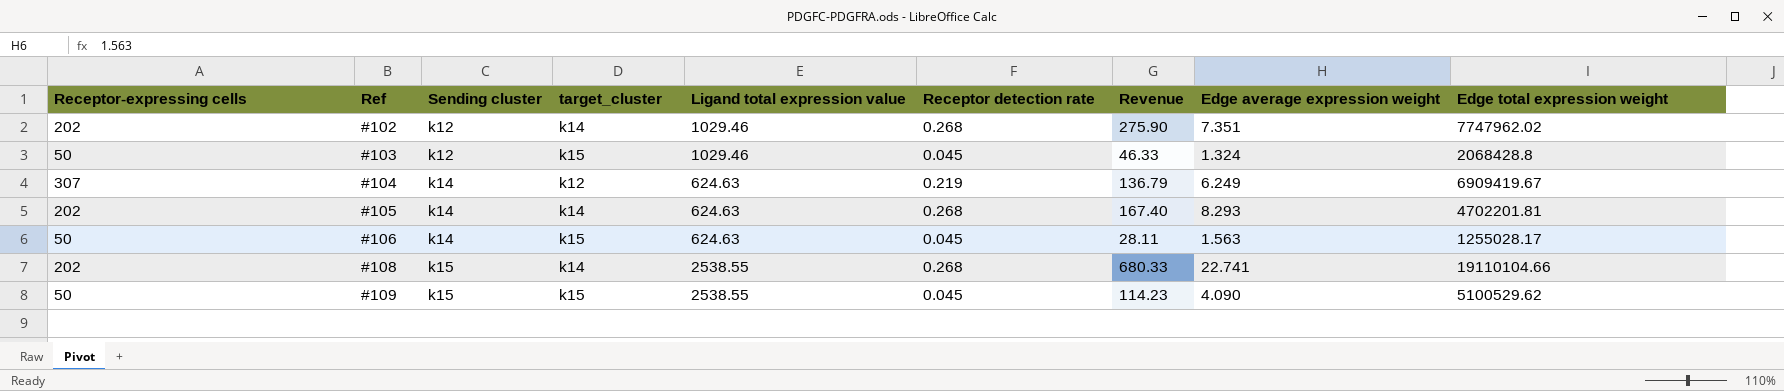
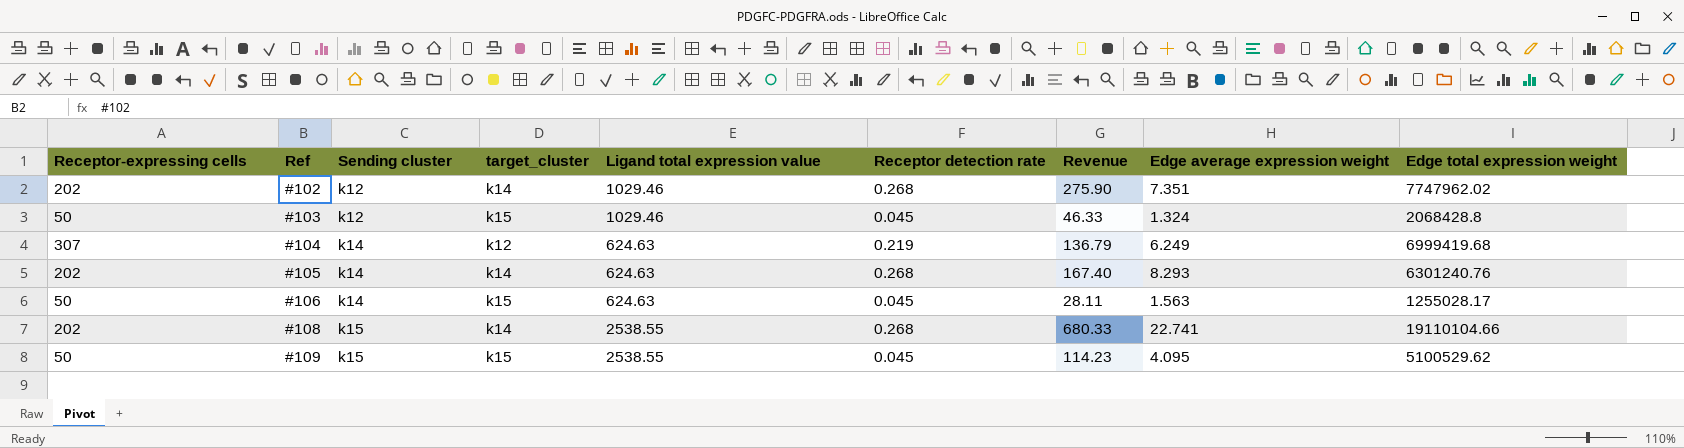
#104 | Edge total expression weight: 6909419.67 -> 6999419.68
#105 | Edge total expression weight: 4702201.81 -> 6301240.76
#109 | Edge average expression weight: 4.090 -> 4.095

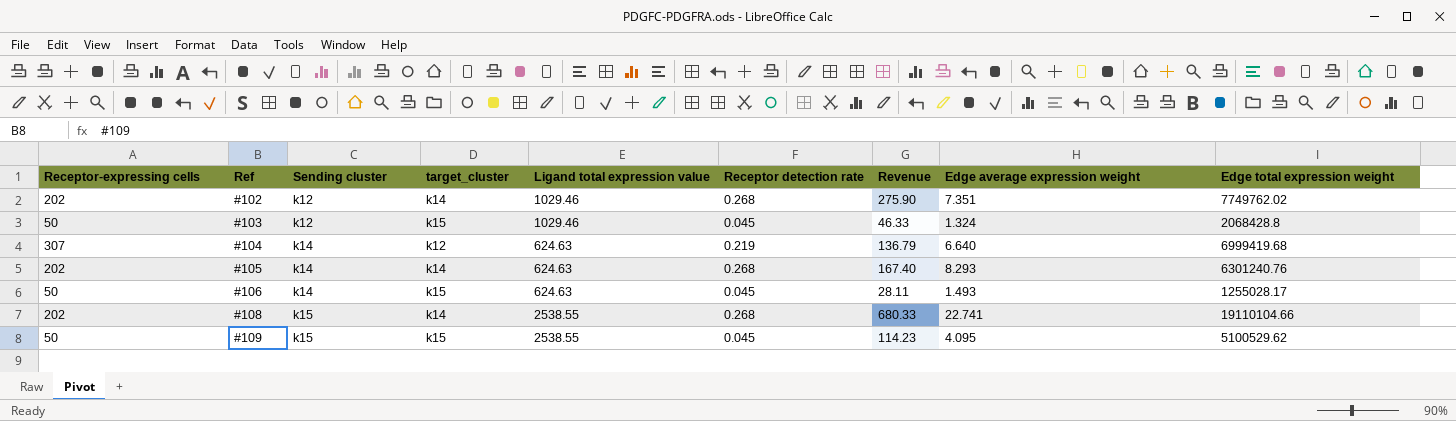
#102 | Edge total expression weight: 7747962.02 -> 7749762.02
#104 | Edge average expression weight: 6.249 -> 6.640
#106 | Edge average expression weight: 1.563 -> 1.493

